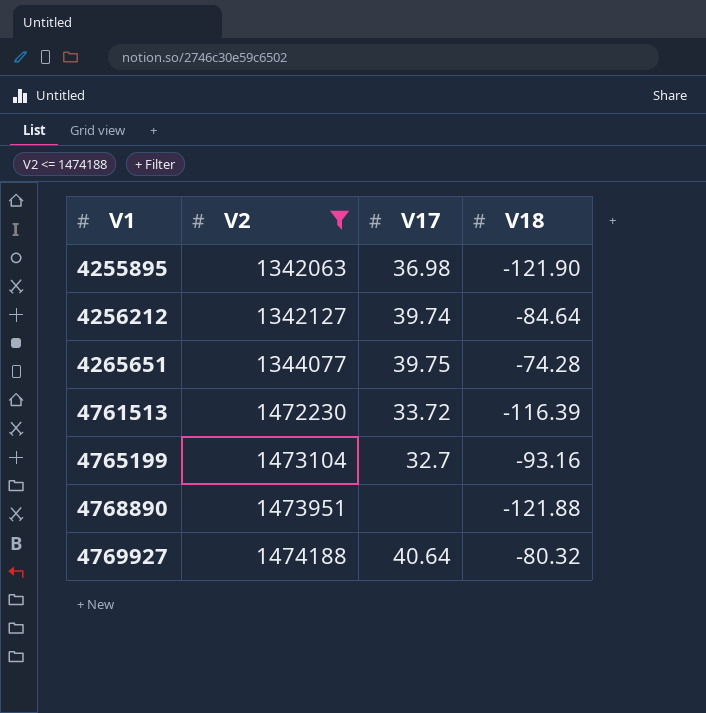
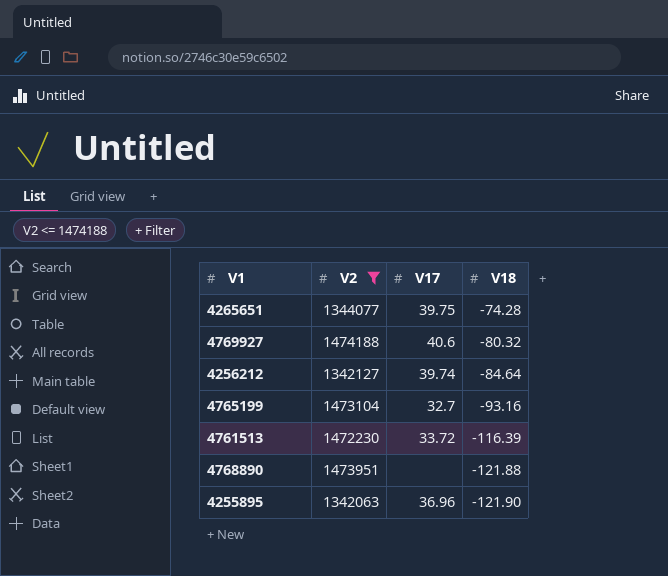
row order: V1 ascending -> V18 descending
4769927 | V17: 40.64 -> 40.6
4255895 | V17: 36.98 -> 36.96

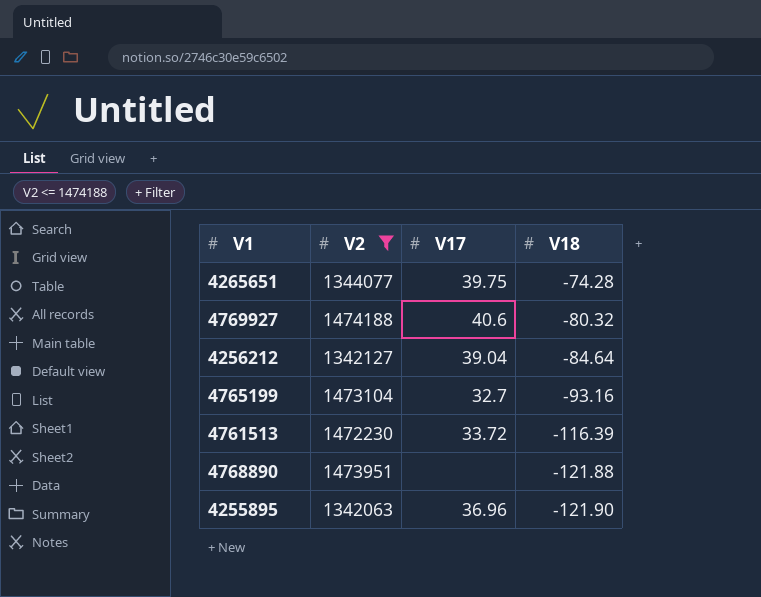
4256212 | V17: 39.74 -> 39.04

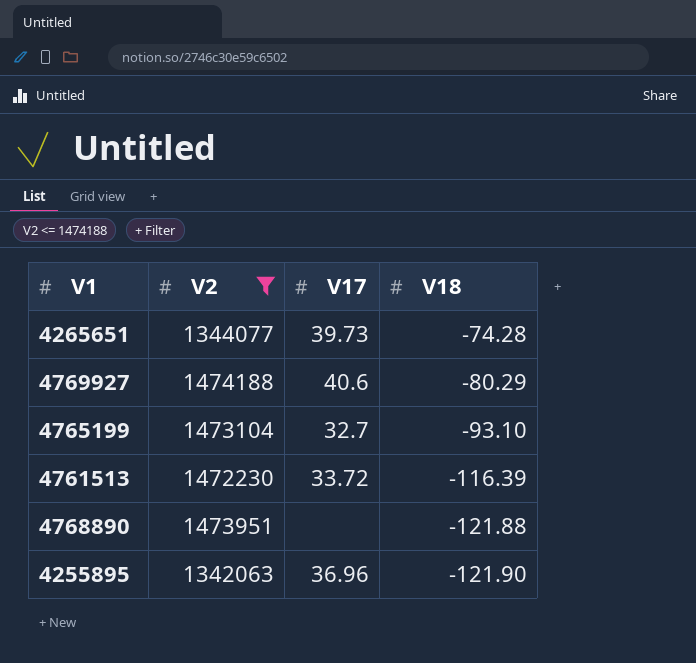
row 4256212: 1342127 | 39.04 | -84.64 -> none
4265651 | V17: 39.75 -> 39.73
4769927 | V18: -80.32 -> -80.29
4765199 | V18: -93.16 -> -93.10

